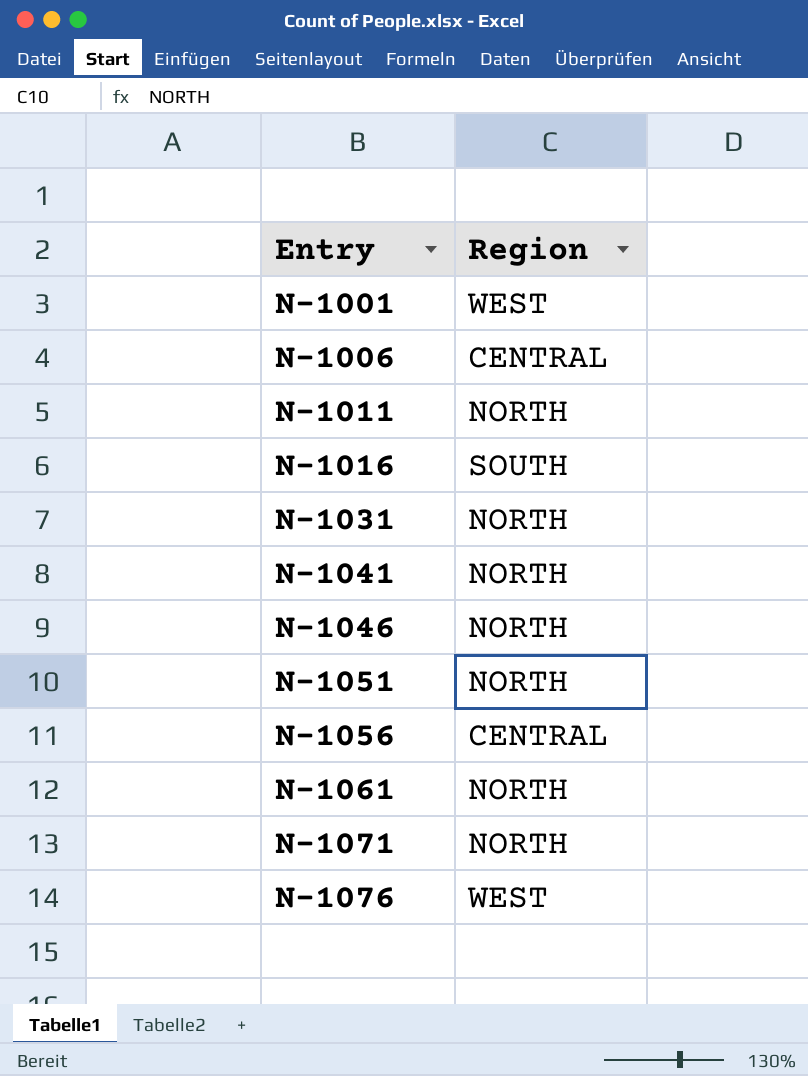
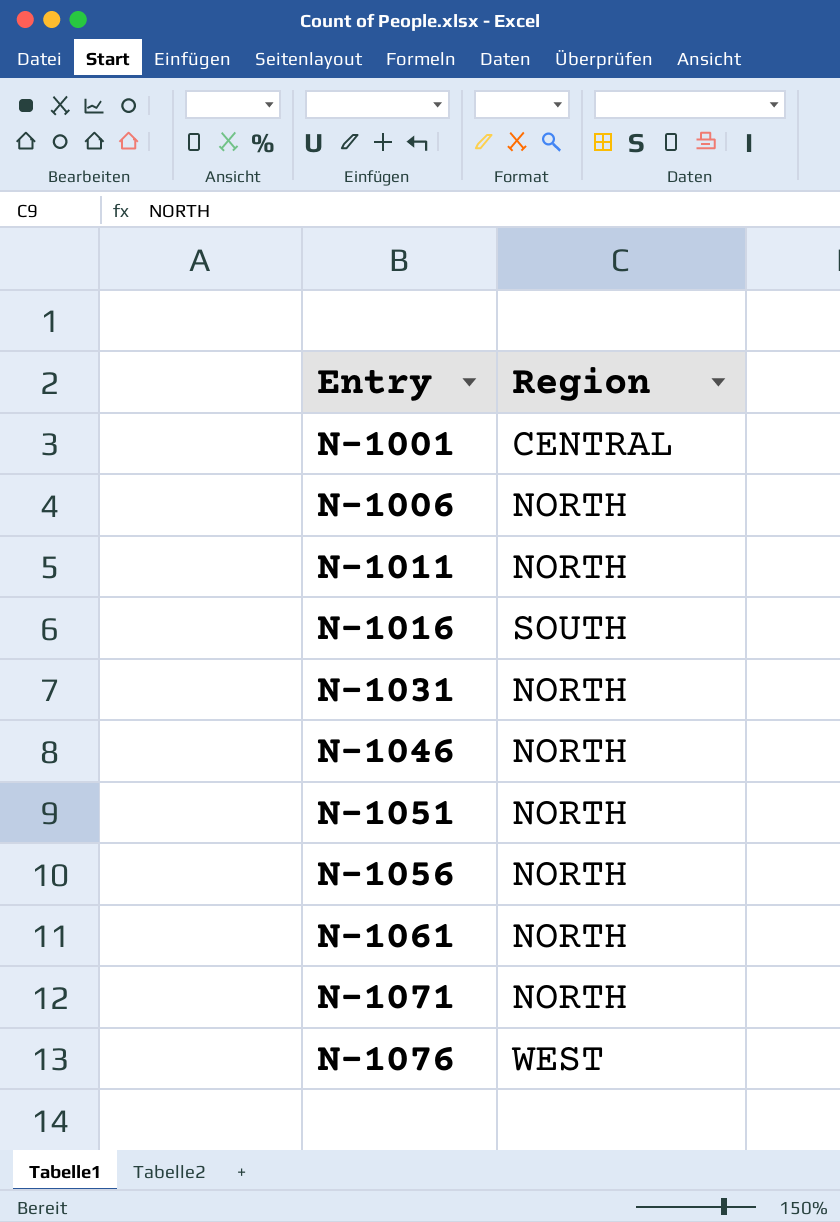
row N-1041: NORTH -> none
N-1001 | Region: WEST -> CENTRAL
N-1006 | Region: CENTRAL -> NORTH
N-1056 | Region: CENTRAL -> NORTH

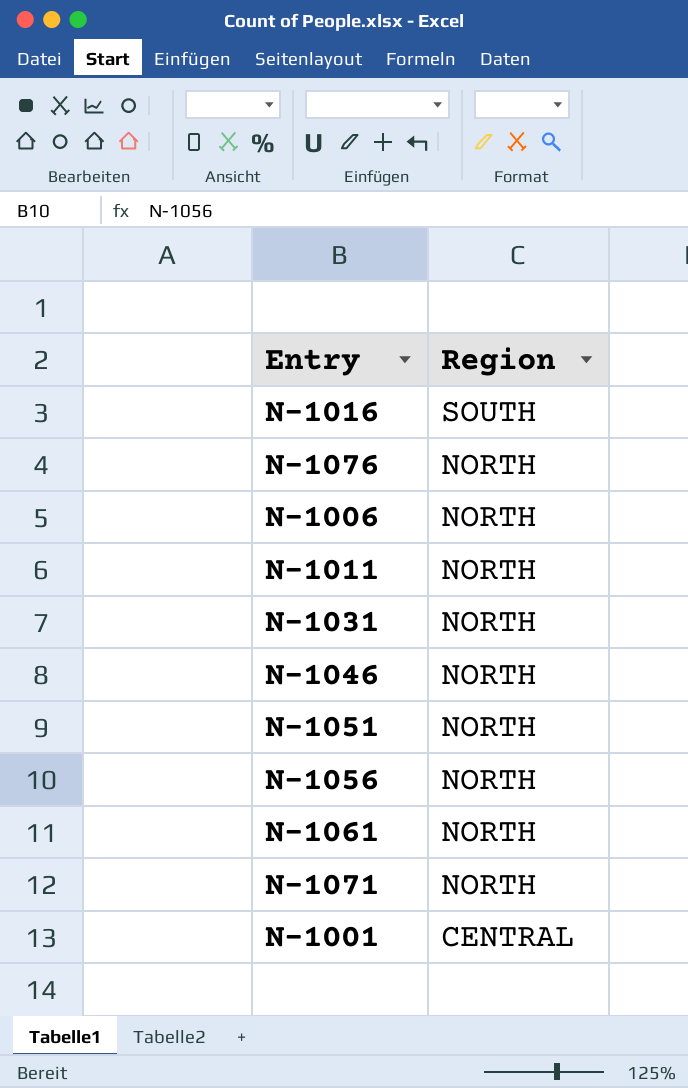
row order: Entry ascending -> Region descending
N-1076 | Region: WEST -> NORTH

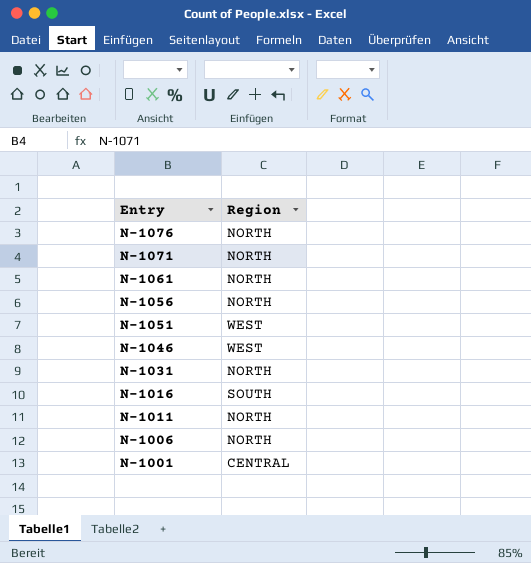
row order: Region descending -> Entry descending
N-1051 | Region: NORTH -> WEST
N-1046 | Region: NORTH -> WEST

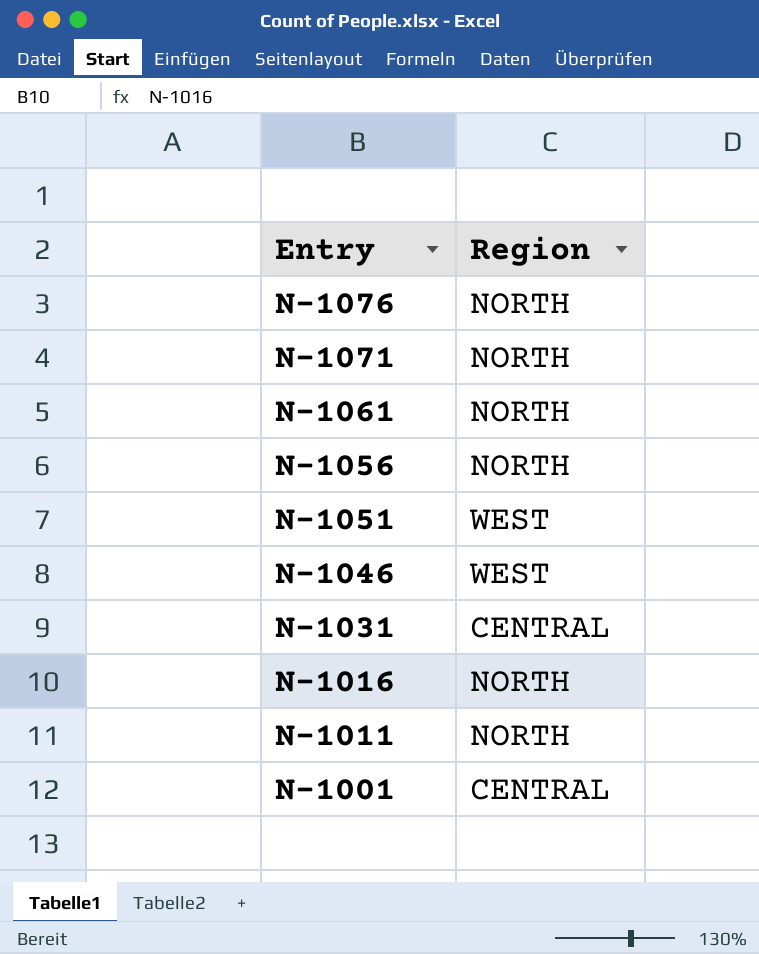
row N-1006: NORTH -> none
N-1031 | Region: NORTH -> CENTRAL
N-1016 | Region: SOUTH -> NORTH

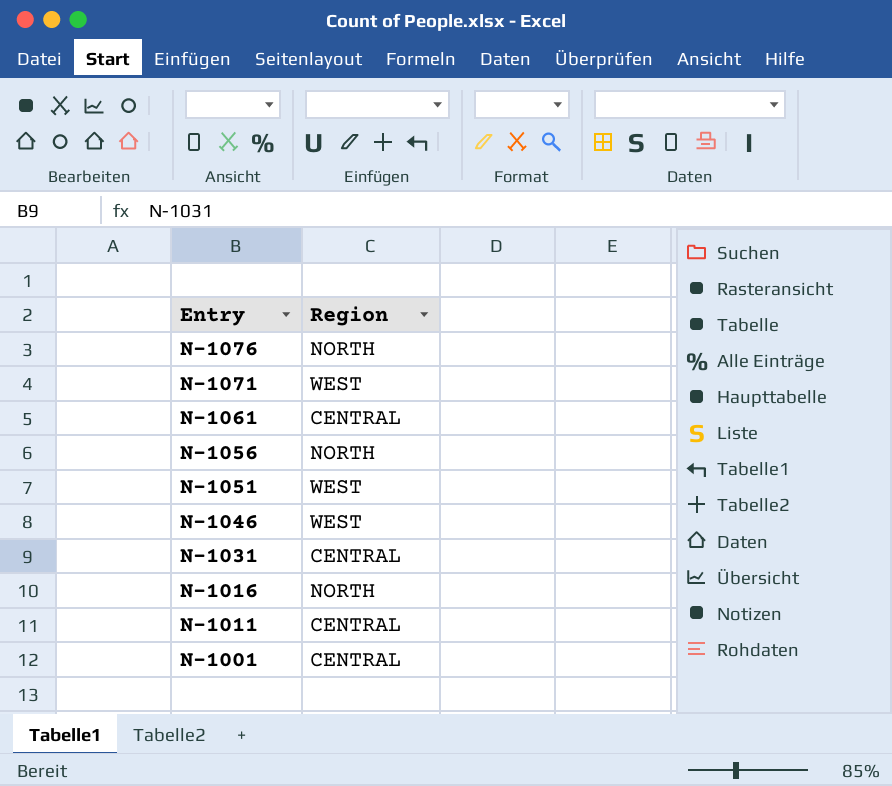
N-1071 | Region: NORTH -> WEST
N-1061 | Region: NORTH -> CENTRAL
N-1011 | Region: NORTH -> CENTRAL

